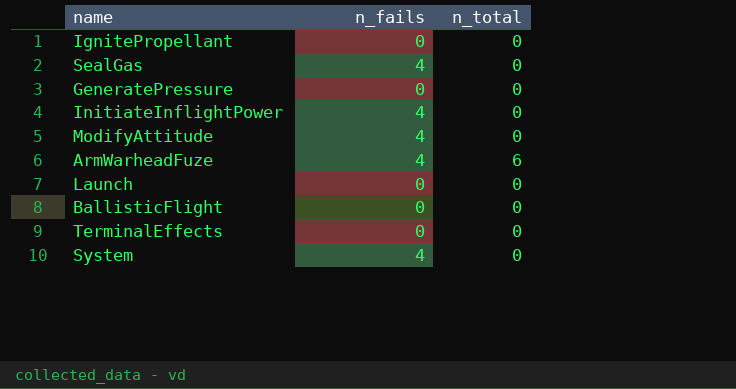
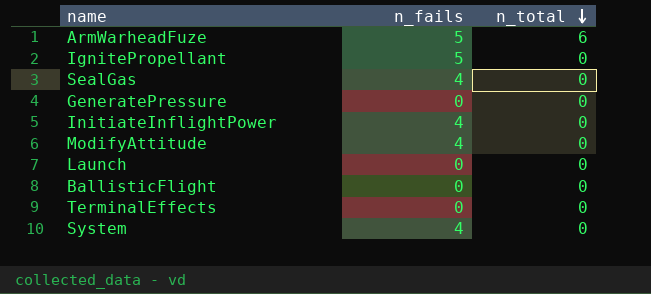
row order: none -> n_total descending
ArmWarheadFuze | n_fails: 4 -> 5
IgnitePropellant | n_fails: 0 -> 5

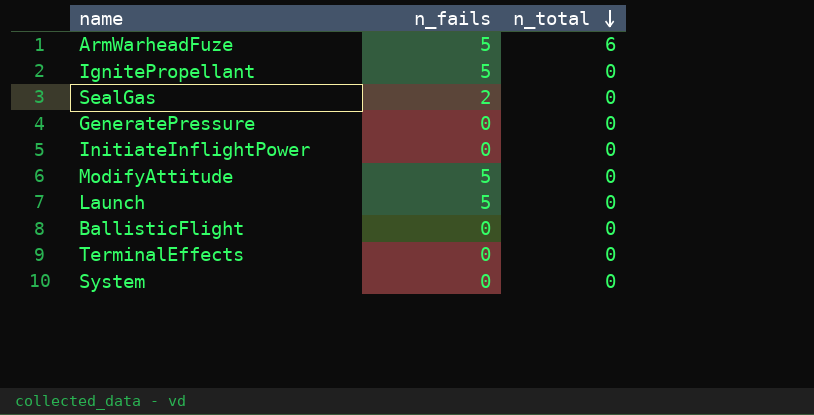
SealGas | n_fails: 4 -> 2
InitiateInflightPower | n_fails: 4 -> 0
ModifyAttitude | n_fails: 4 -> 5
Launch | n_fails: 0 -> 5
System | n_fails: 4 -> 0

